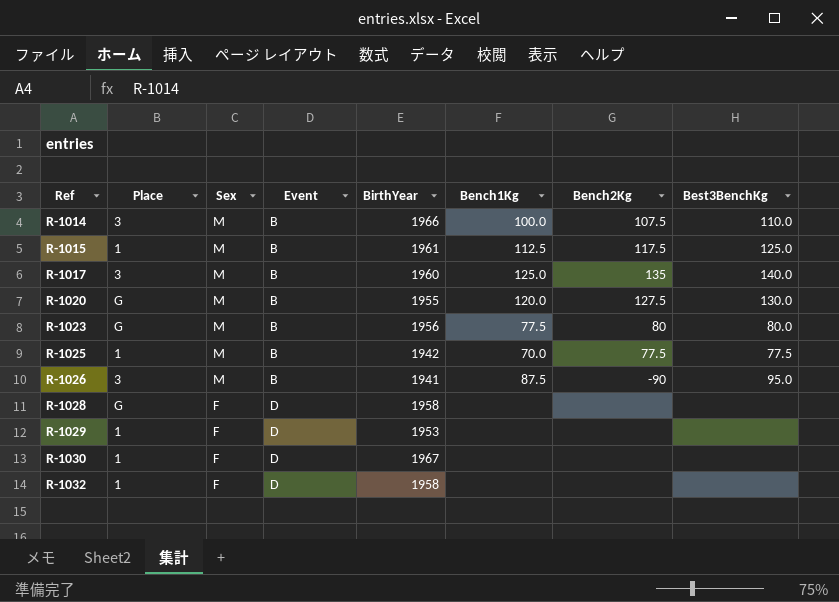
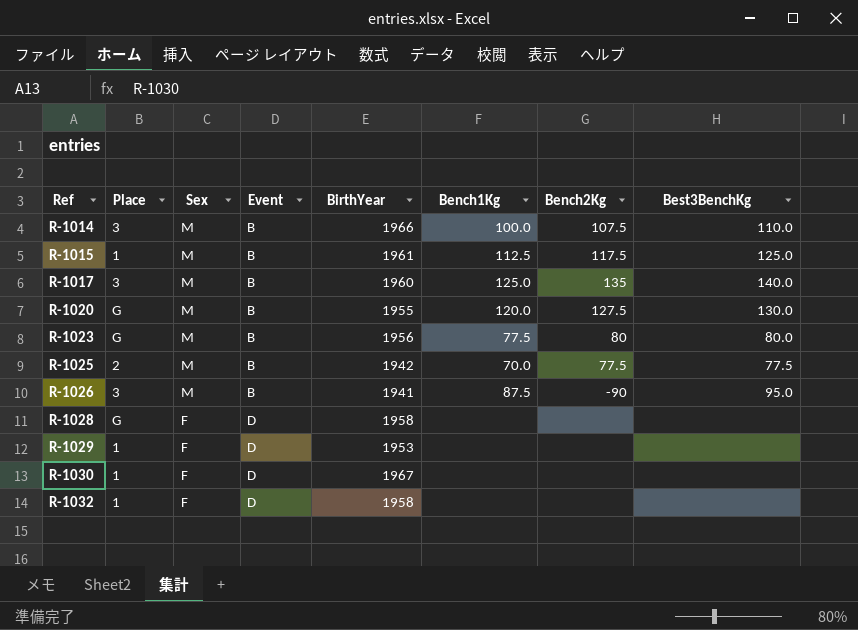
R-1025 | Place: 1 -> 2

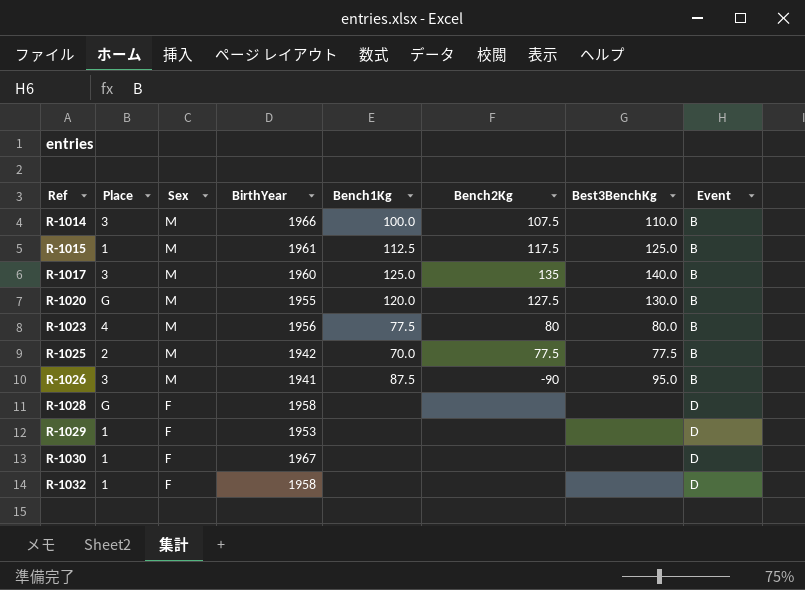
column Event | position: 4 -> 8
R-1023 | Place: G -> 4

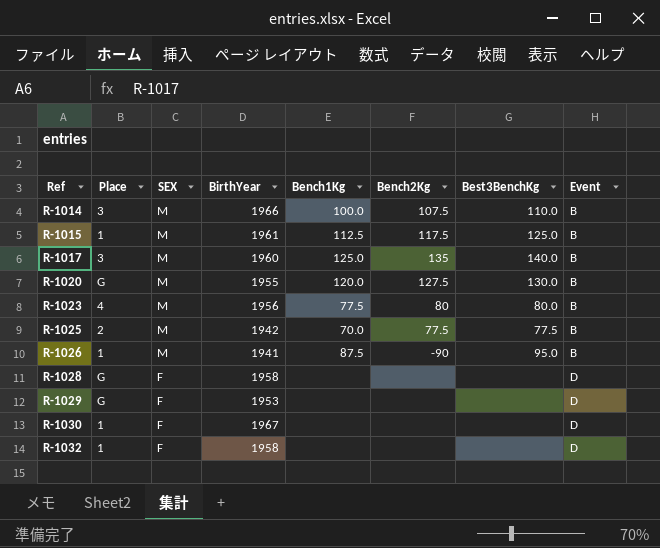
column name: Sex -> SEX
R-1026 | Place: 3 -> 1
R-1029 | Place: 1 -> G

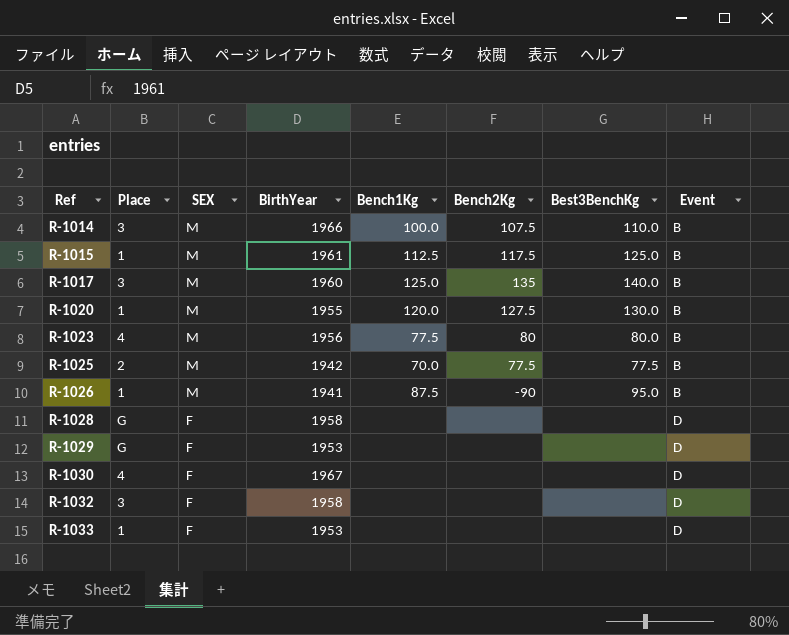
R-1020 | Place: G -> 1
R-1030 | Place: 1 -> 4
R-1032 | Place: 1 -> 3
row R-1033: none -> 1 | F | 1953 | none | none | none | D

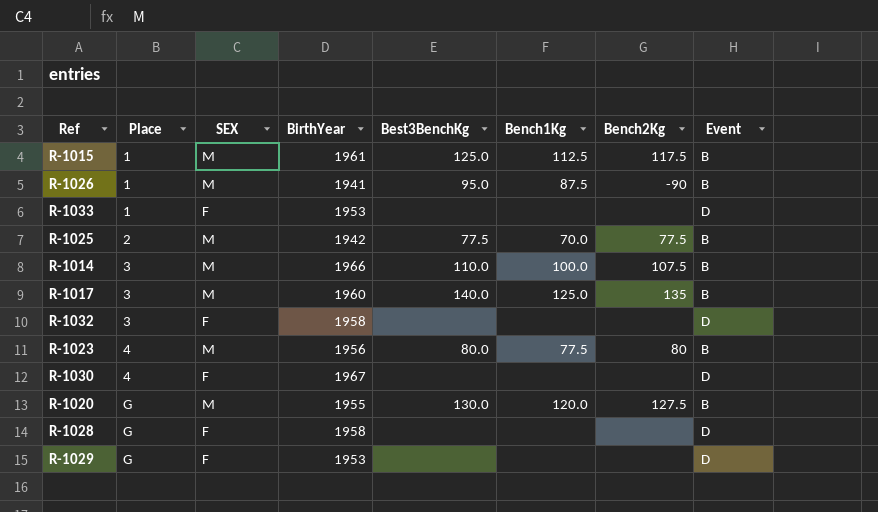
row order: Ref ascending -> Place ascending
column Best3BenchKg | position: 7 -> 5
R-1020 | Place: 1 -> G

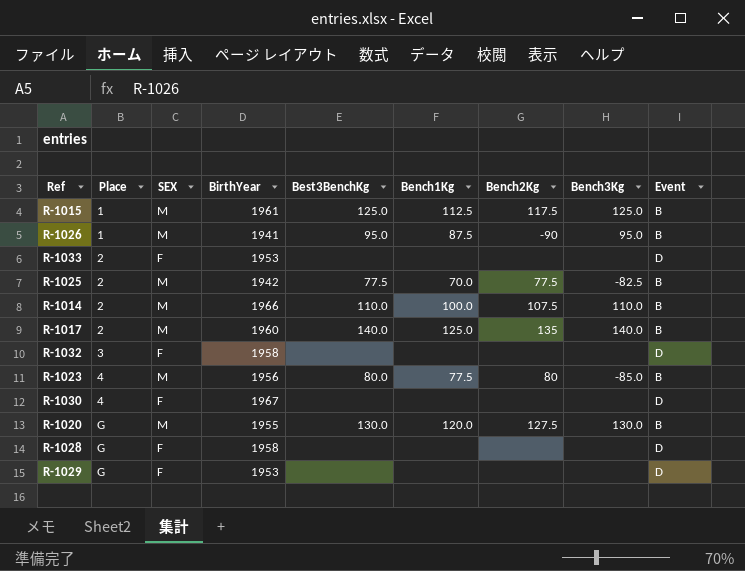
column Bench3Kg | position: none -> 8
R-1033 | Place: 1 -> 2
R-1014 | Place: 3 -> 2
R-1017 | Place: 3 -> 2

